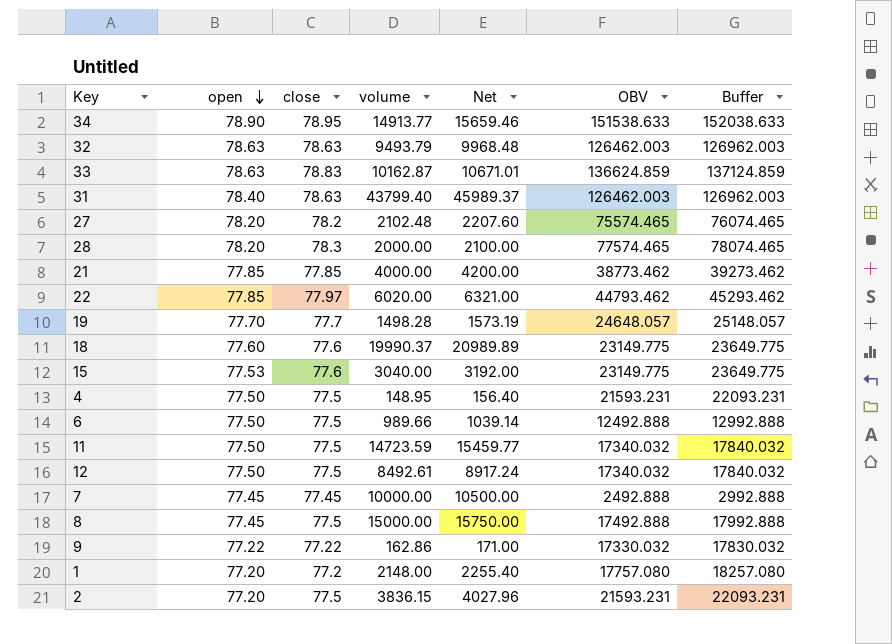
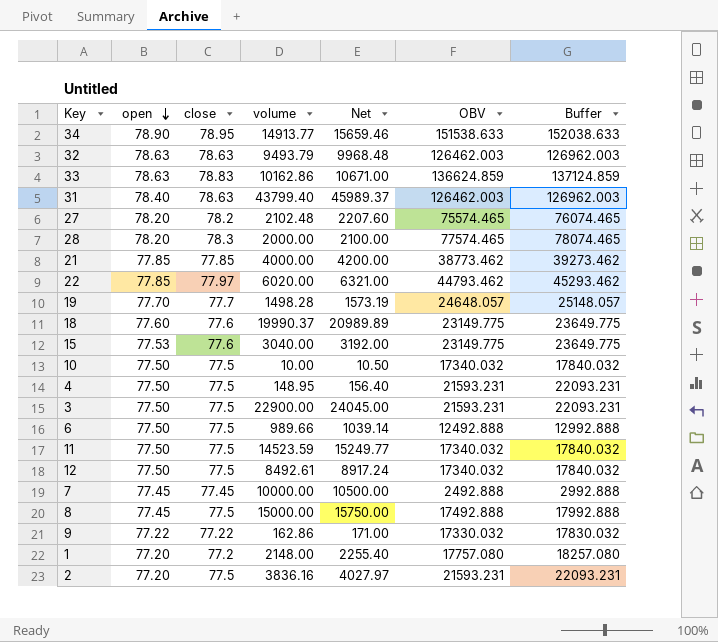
33 | volume: 10162.87 -> 10162.86
33 | Net: 10671.01 -> 10671.00
row 10: none -> 77.50 | 77.5 | 10.00 | 10.50 | 17340.032 | 17840.032
row 3: none -> 77.50 | 77.5 | 22900.00 | 24045.00 | 21593.231 | 22093.231
11 | volume: 14723.59 -> 14523.59
11 | Net: 15459.77 -> 15249.77
2 | volume: 3836.15 -> 3836.16
2 | Net: 4027.96 -> 4027.97

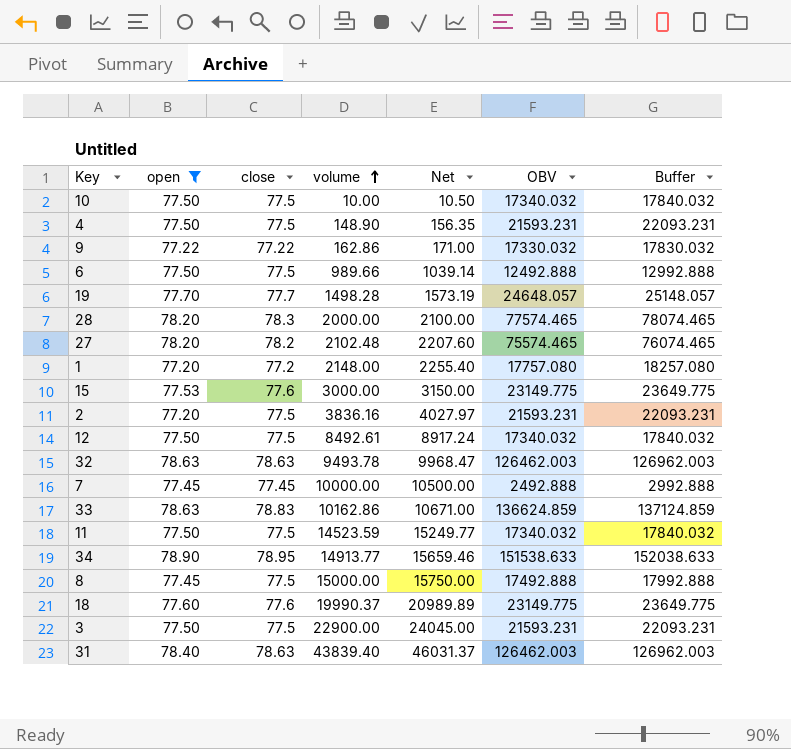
filter: none -> open != 77.85
row order: open descending -> volume ascending
4 | volume: 148.95 -> 148.90
4 | Net: 156.40 -> 156.35
15 | volume: 3040.00 -> 3000.00
15 | Net: 3192.00 -> 3150.00
32 | volume: 9493.79 -> 9493.78
32 | Net: 9968.48 -> 9968.47
31 | volume: 43799.40 -> 43839.40
31 | Net: 45989.37 -> 46031.37

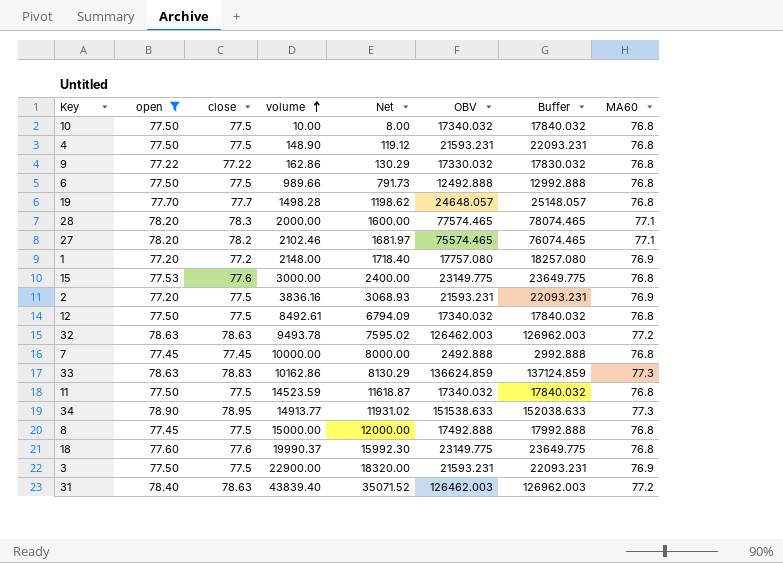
column Net | formula: [volume] * 1.05 -> [volume] * 0.8
column MA60 | position: none -> 8
27 | volume: 2102.48 -> 2102.46

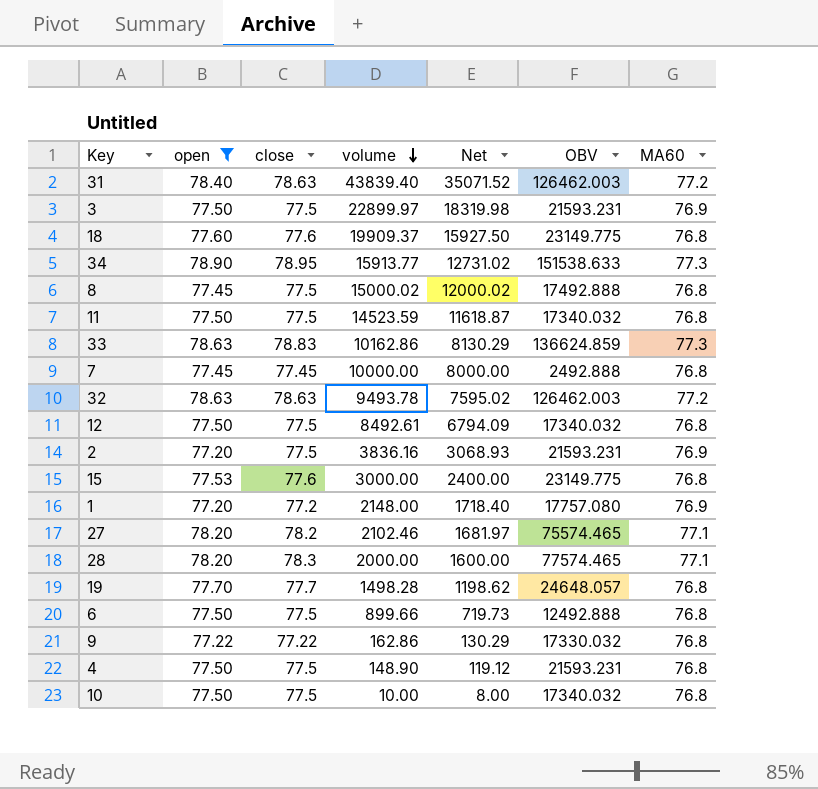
row order: volume ascending -> volume descending
column Buffer | formula: [OBV] + 500 -> none
3 | volume: 22900.00 -> 22899.97
3 | Net: 18320.00 -> 18319.98
18 | volume: 19990.37 -> 19909.37
18 | Net: 15992.30 -> 15927.50
34 | volume: 14913.77 -> 15913.77
34 | Net: 11931.02 -> 12731.02
8 | volume: 15000.00 -> 15000.02
8 | Net: 12000.00 -> 12000.02
6 | volume: 989.66 -> 899.66
6 | Net: 791.73 -> 719.73

